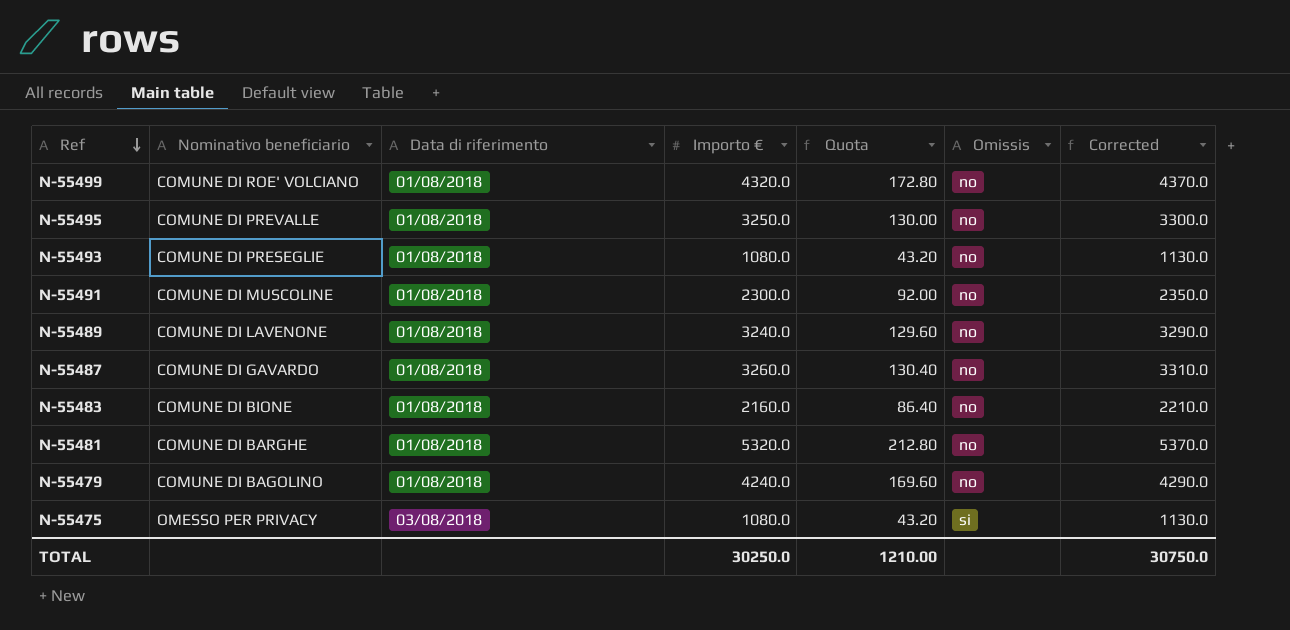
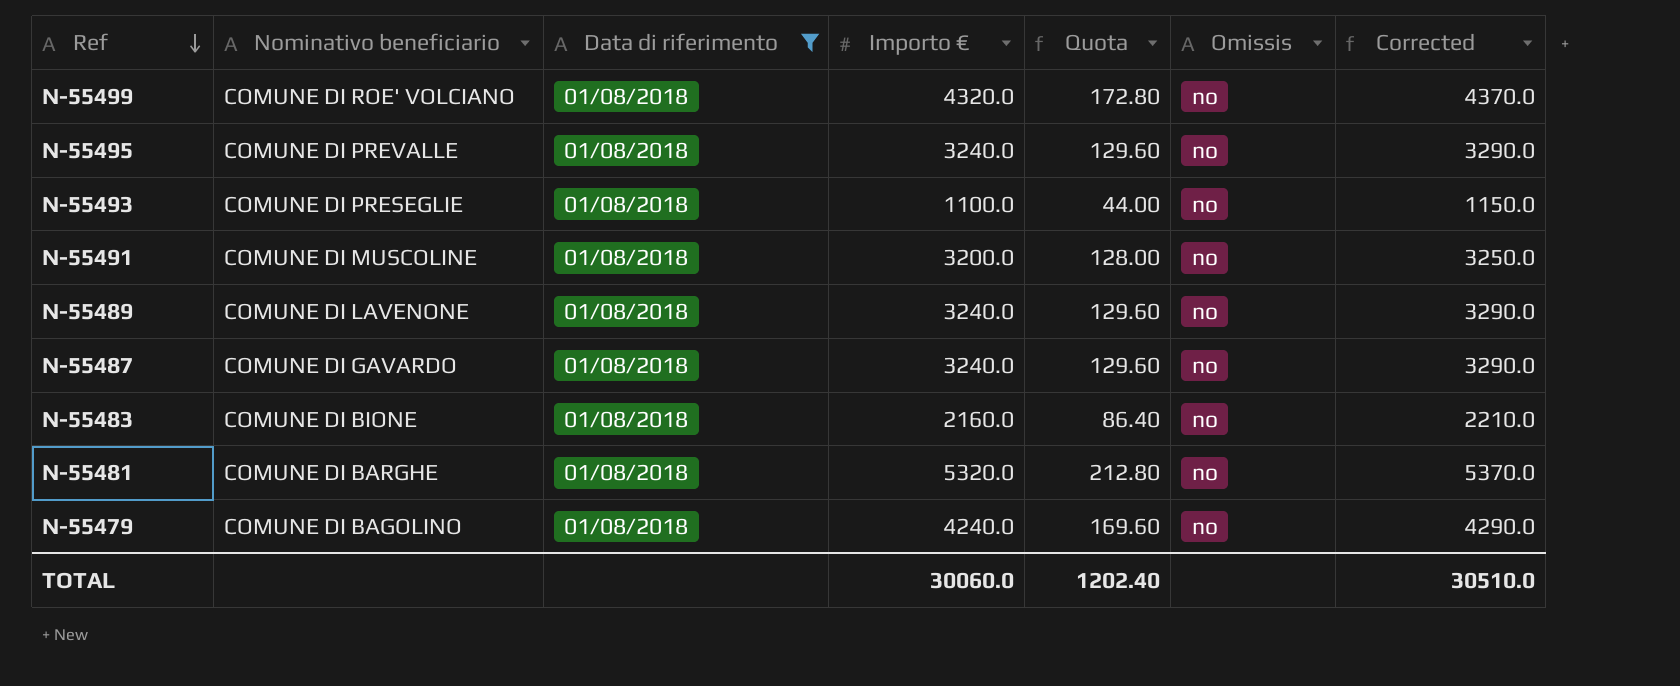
filter: none -> Data di riferimento = 01/08/2018
N-55495 | Importo €: 3250.0 -> 3240.0
N-55495 | Quota: 130.00 -> 129.60
N-55495 | Corrected: 3300.0 -> 3290.0
N-55493 | Importo €: 1080.0 -> 1100.0
N-55493 | Quota: 43.20 -> 44.00
N-55493 | Corrected: 1130.0 -> 1150.0
N-55491 | Importo €: 2300.0 -> 3200.0
N-55491 | Quota: 92.00 -> 128.00
N-55491 | Corrected: 2350.0 -> 3250.0
N-55487 | Importo €: 3260.0 -> 3240.0
N-55487 | Quota: 130.40 -> 129.60
N-55487 | Corrected: 3310.0 -> 3290.0
TOTAL | Importo €: 30250.0 -> 30060.0
TOTAL | Quota: 1210.00 -> 1202.40
TOTAL | Corrected: 30750.0 -> 30510.0

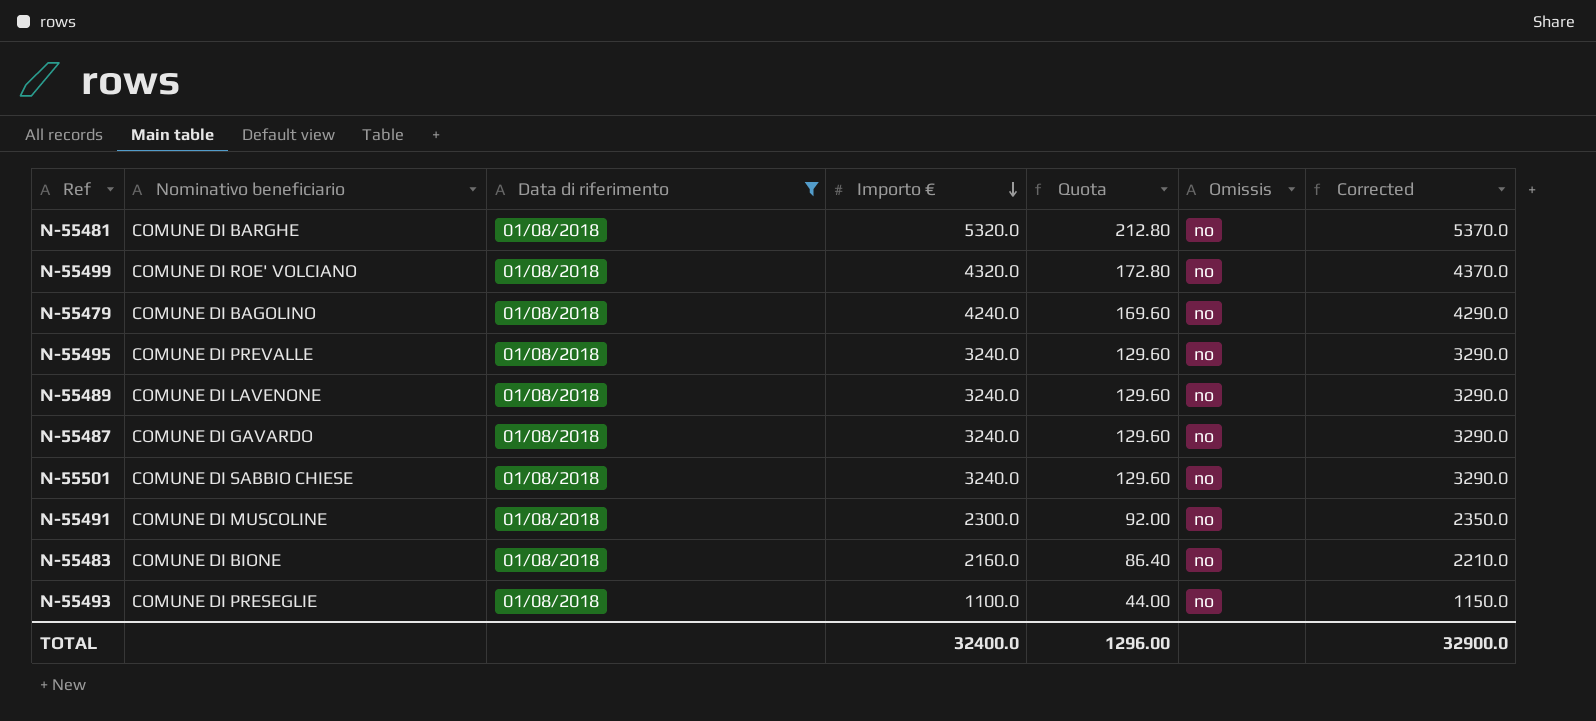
row order: Ref descending -> Importo € descending
row N-55501: none -> COMUNE DI SABBIO CHIESE | 01/08/2018 | 3240.0 | 129.60 | no | 3290.0
N-55491 | Importo €: 3200.0 -> 2300.0
N-55491 | Quota: 128.00 -> 92.00
N-55491 | Corrected: 3250.0 -> 2350.0
TOTAL | Importo €: 30060.0 -> 32400.0
TOTAL | Quota: 1202.40 -> 1296.00
TOTAL | Corrected: 30510.0 -> 32900.0

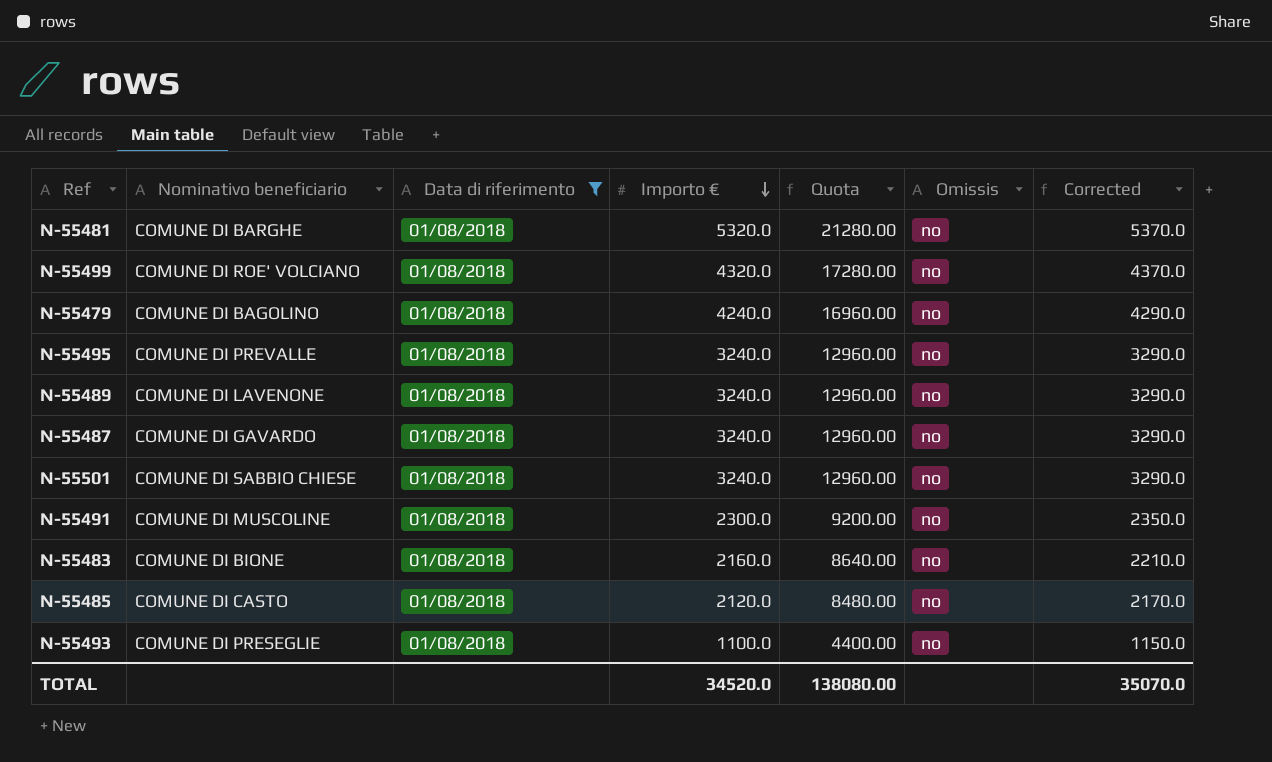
column Quota | formula: [Importo €] * 0.04 -> [Importo €] * 4
row N-55485: none -> COMUNE DI CASTO | 01/08/2018 | 2120.0 | 8480.00 | no | 2170.0
TOTAL | Importo €: 32400.0 -> 34520.0
TOTAL | Quota: 1296.00 -> 138080.00
TOTAL | Corrected: 32900.0 -> 35070.0

